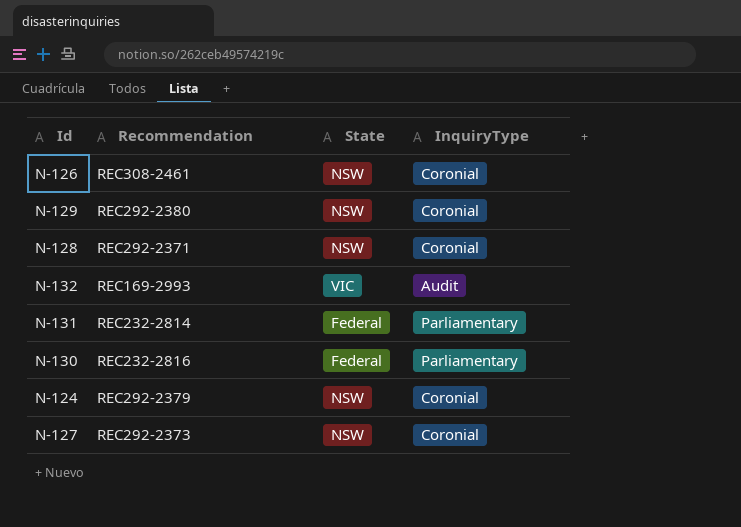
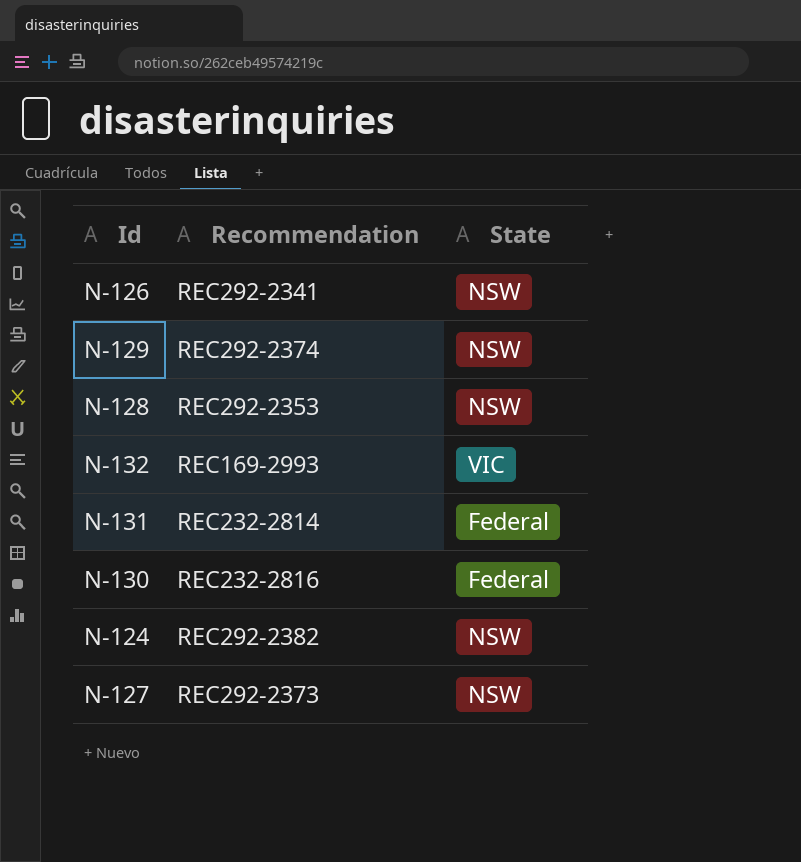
column InquiryType | position: 4 -> none
N-126 | Recommendation: REC308-2461 -> REC292-2341
N-129 | Recommendation: REC292-2380 -> REC292-2374
N-128 | Recommendation: REC292-2371 -> REC292-2353
N-124 | Recommendation: REC292-2379 -> REC292-2382

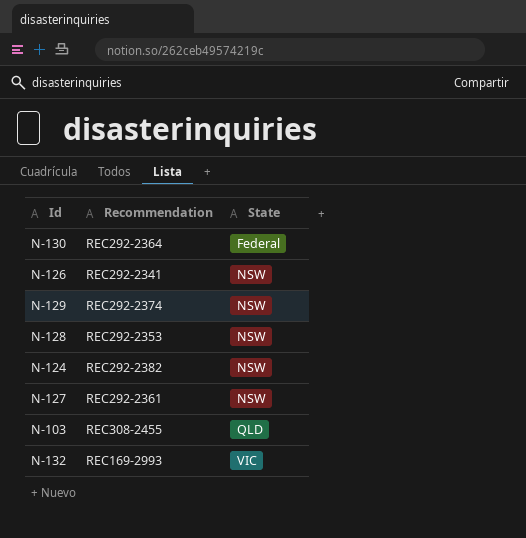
row order: none -> State ascending
row N-131: REC232-2814 | Federal -> none
N-130 | Recommendation: REC232-2816 -> REC292-2364
N-127 | Recommendation: REC292-2373 -> REC292-2361
row N-103: none -> REC308-2455 | QLD

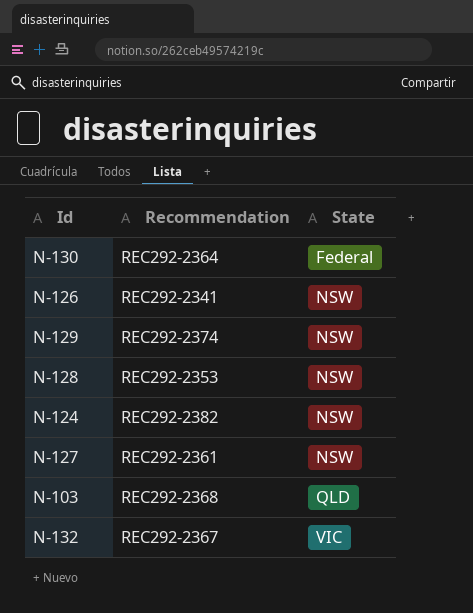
N-103 | Recommendation: REC308-2455 -> REC292-2368
N-132 | Recommendation: REC169-2993 -> REC292-2367

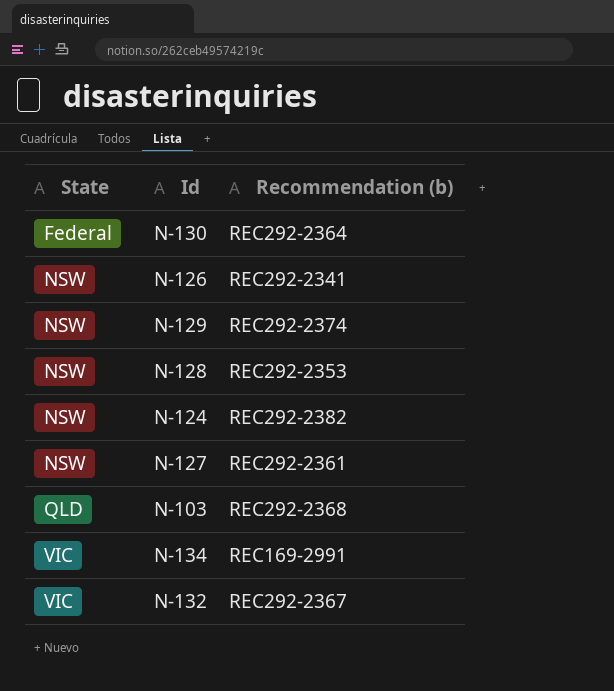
column State | position: 3 -> 1
column name: Recommendation -> Recommendation (b)
row N-134: none -> VIC | REC169-2991

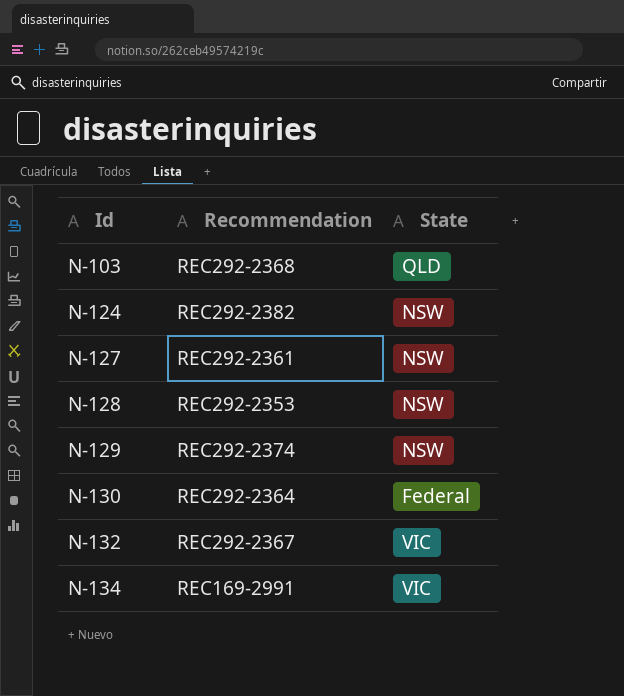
row order: State ascending -> Id ascending
column name: Recommendation (b) -> Recommendation
column State | position: 1 -> 3
row N-126: NSW | REC292-2341 -> none

